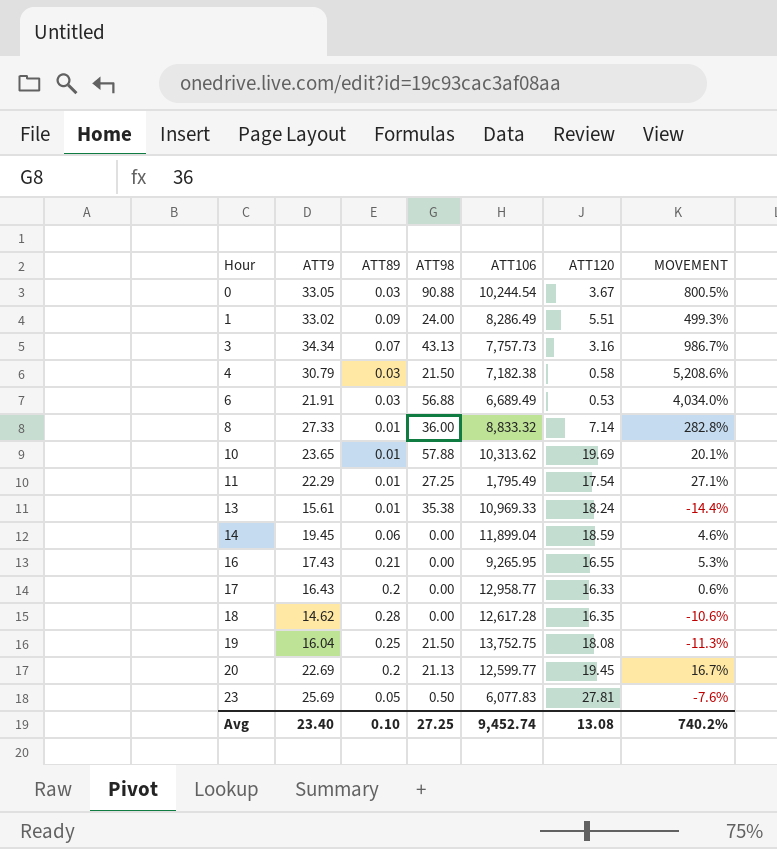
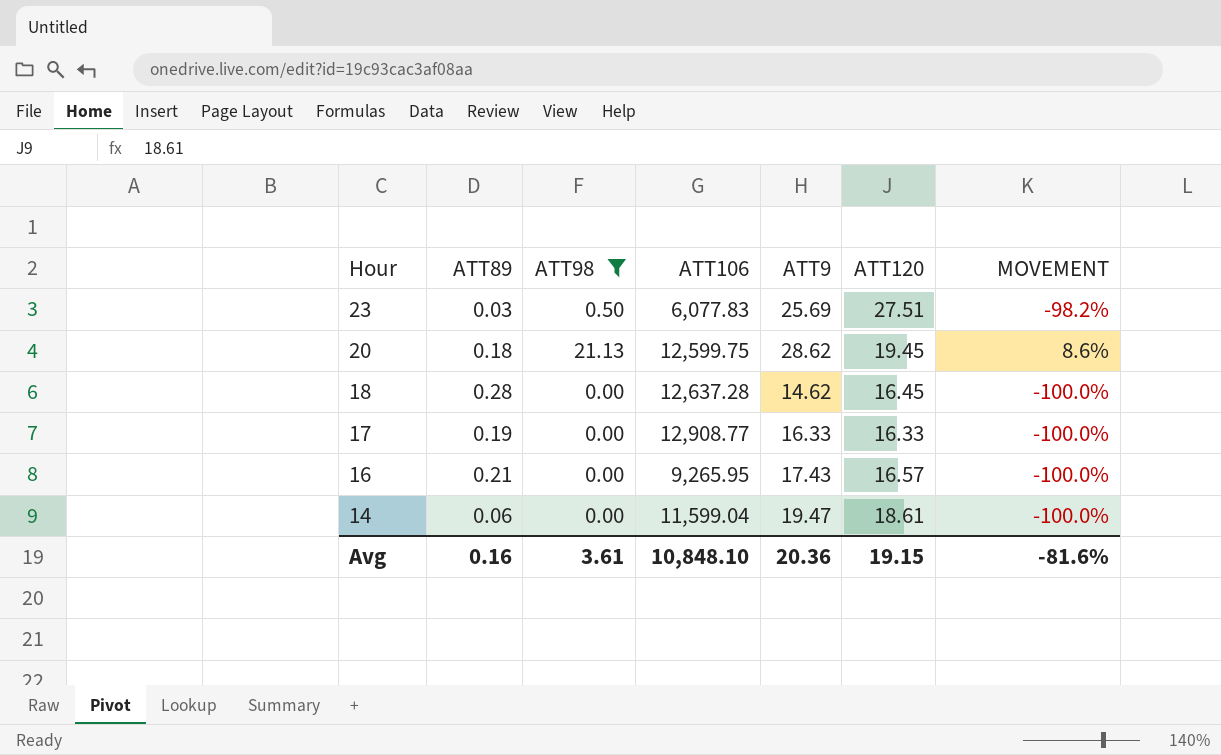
filter: none -> ATT98 <= 21.13
row order: Hour ascending -> Hour descending
column ATT9 | position: 2 -> 5
column MOVEMENT | formula: ([ATT9] - [ATT120]) / [ATT120] -> ([ATT98] - [ATT120]) / [ATT120]
23 | ATT89: 0.05 -> 0.03
23 | ATT120: 27.81 -> 27.51
20 | ATT89: 0.2 -> 0.18
20 | ATT106: 12,599.77 -> 12,599.75
20 | ATT9: 22.69 -> 28.62
18 | ATT106: 12,617.28 -> 12,637.28
18 | ATT120: 16.35 -> 16.45
17 | ATT89: 0.2 -> 0.19
17 | ATT106: 12,958.77 -> 12,908.77
17 | ATT9: 16.43 -> 16.33
16 | ATT120: 16.55 -> 16.57
14 | ATT106: 11,899.04 -> 11,599.04
14 | ATT9: 19.45 -> 19.47
14 | ATT120: 18.59 -> 18.61
Avg | ATT89: 0.10 -> 0.16
Avg | ATT98: 27.25 -> 3.61
Avg | ATT106: 9,452.74 -> 10,848.10
Avg | ATT9: 23.40 -> 20.36
Avg | ATT120: 13.08 -> 19.15
Avg | MOVEMENT: 740.2% -> -81.6%

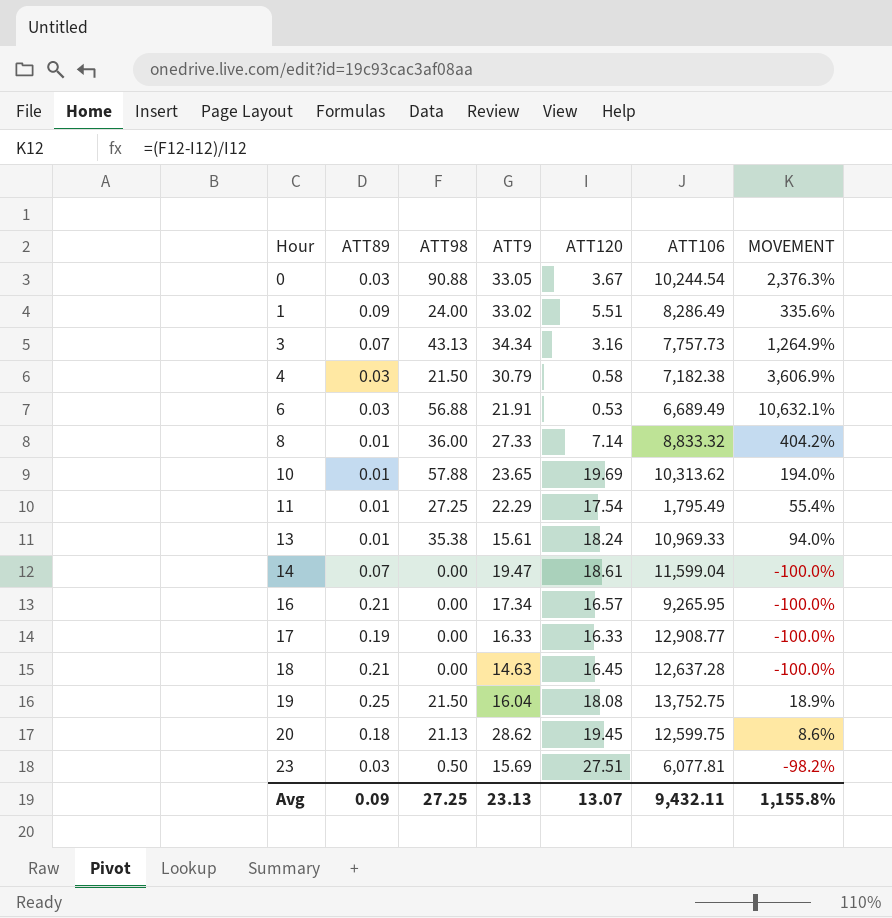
filter: ATT98 <= 21.13 -> none
row order: Hour descending -> Hour ascending
column ATT106 | position: 4 -> 6
14 | ATT89: 0.06 -> 0.07
16 | ATT9: 17.43 -> 17.34
18 | ATT89: 0.28 -> 0.21
18 | ATT9: 14.62 -> 14.63
23 | ATT9: 25.69 -> 15.69
23 | ATT106: 6,077.83 -> 6,077.81
Avg | ATT89: 0.16 -> 0.09
Avg | ATT98: 3.61 -> 27.25
Avg | ATT9: 20.36 -> 23.13
Avg | ATT120: 19.15 -> 13.07
Avg | ATT106: 10,848.10 -> 9,432.11
Avg | MOVEMENT: -81.6% -> 1,155.8%

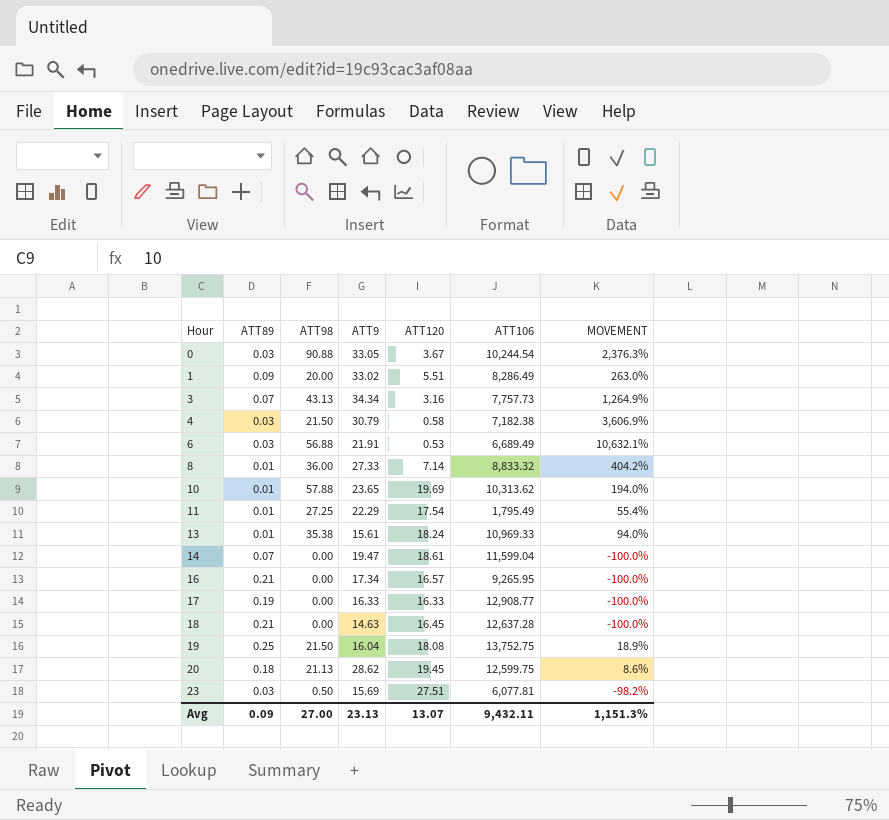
1 | ATT98: 24.00 -> 20.00
1 | MOVEMENT: 335.6% -> 263.0%
Avg | ATT98: 27.25 -> 27.00
Avg | MOVEMENT: 1,155.8% -> 1,151.3%

